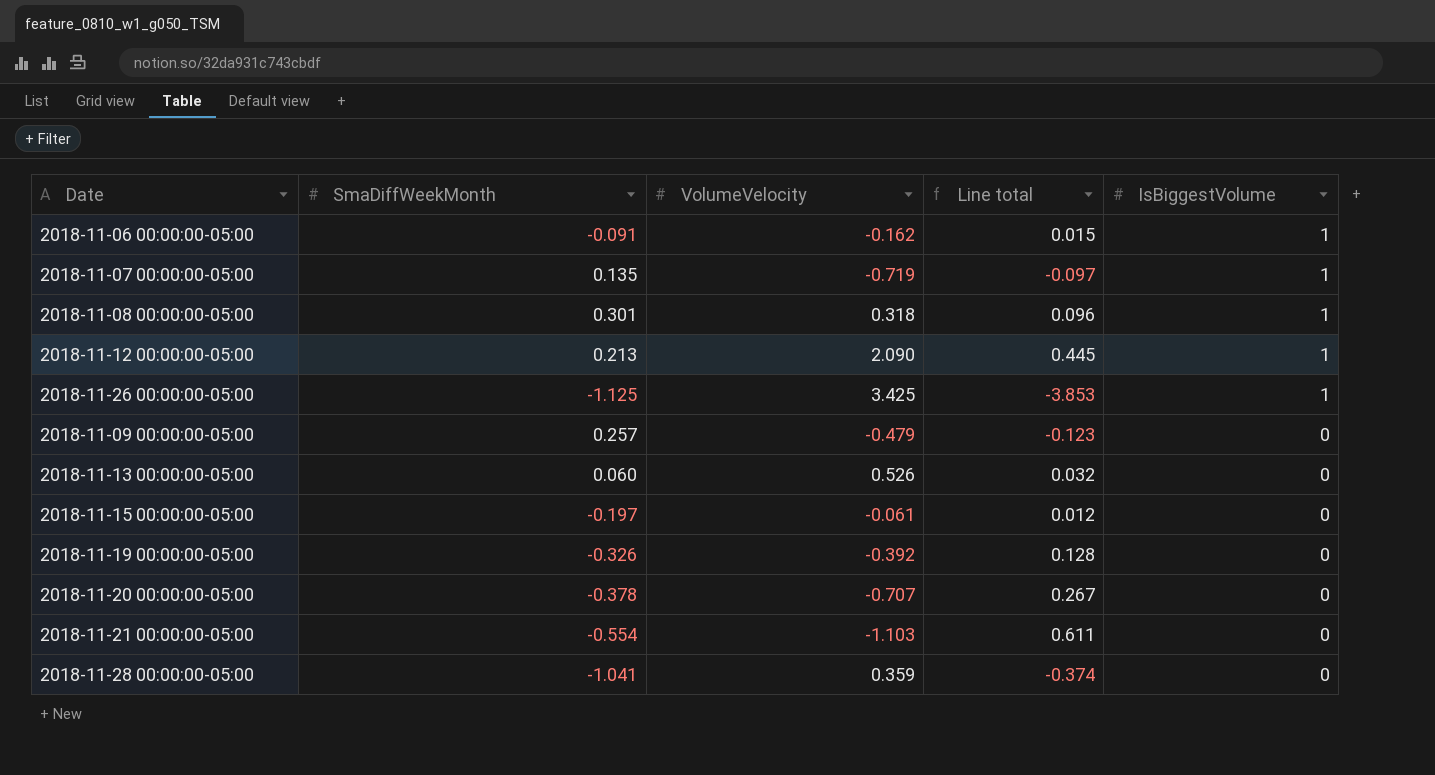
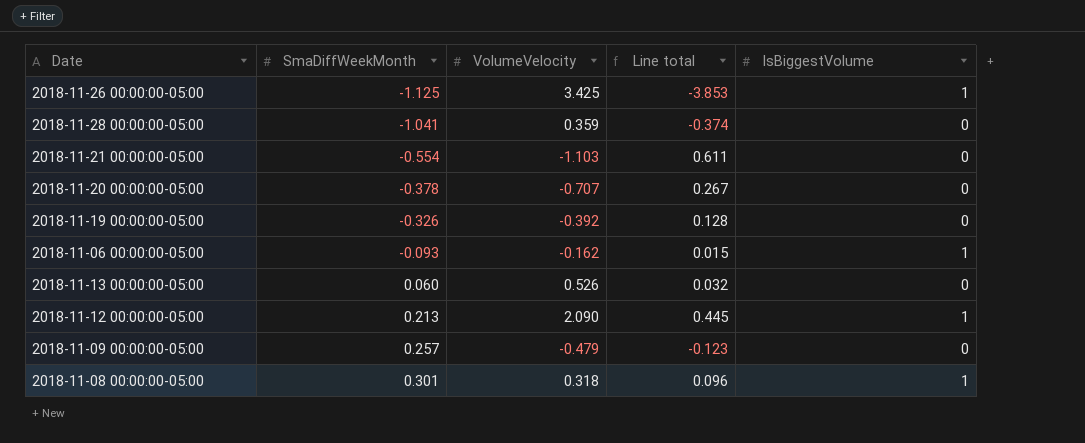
row order: IsBiggestVolume descending -> SmaDiffWeekMonth ascending
row 2018-11-07 00:00:00-05:00: 0.135 | -0.719 | -0.097 | 1 -> none
row 2018-11-15 00:00:00-05:00: -0.197 | -0.061 | 0.012 | 0 -> none
2018-11-06 00:00:00-05:00 | SmaDiffWeekMonth: -0.091 -> -0.093

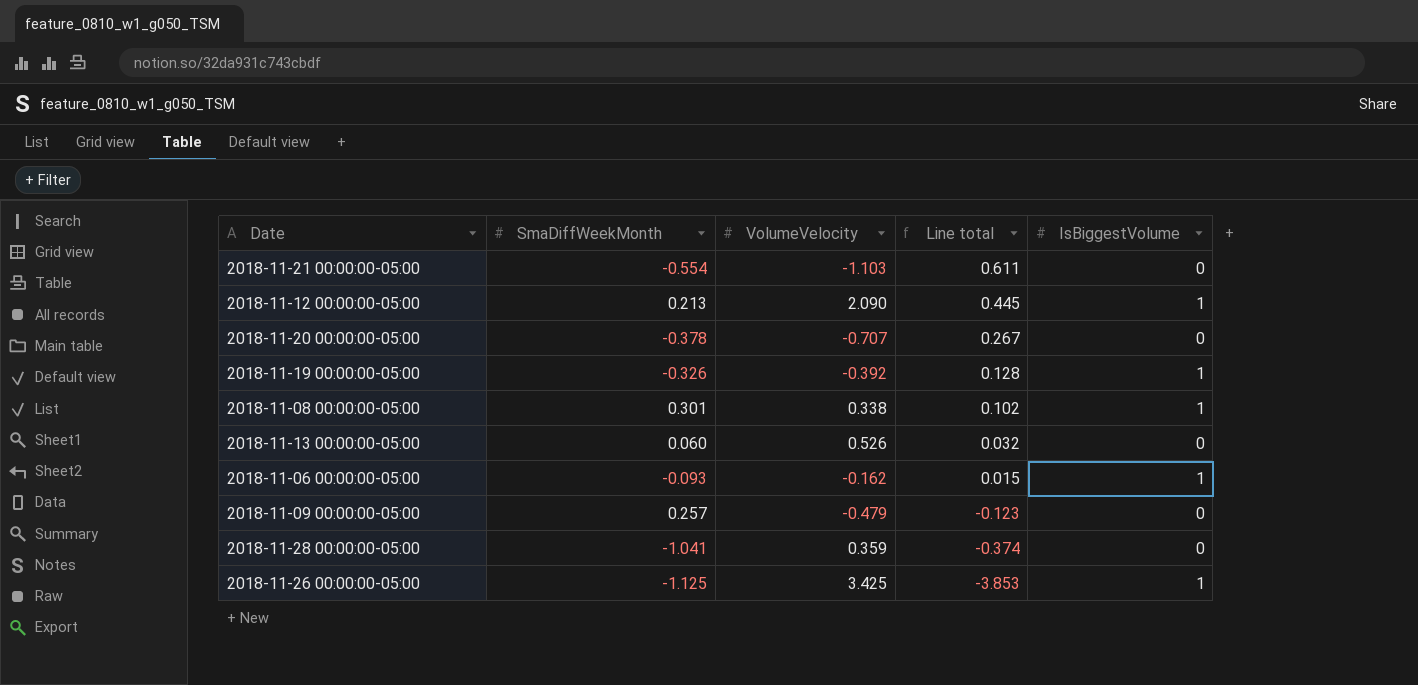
row order: SmaDiffWeekMonth ascending -> Line total descending
2018-11-19 00:00:00-05:00 | IsBiggestVolume: 0 -> 1
2018-11-08 00:00:00-05:00 | VolumeVelocity: 0.318 -> 0.338
2018-11-08 00:00:00-05:00 | Line total: 0.096 -> 0.102

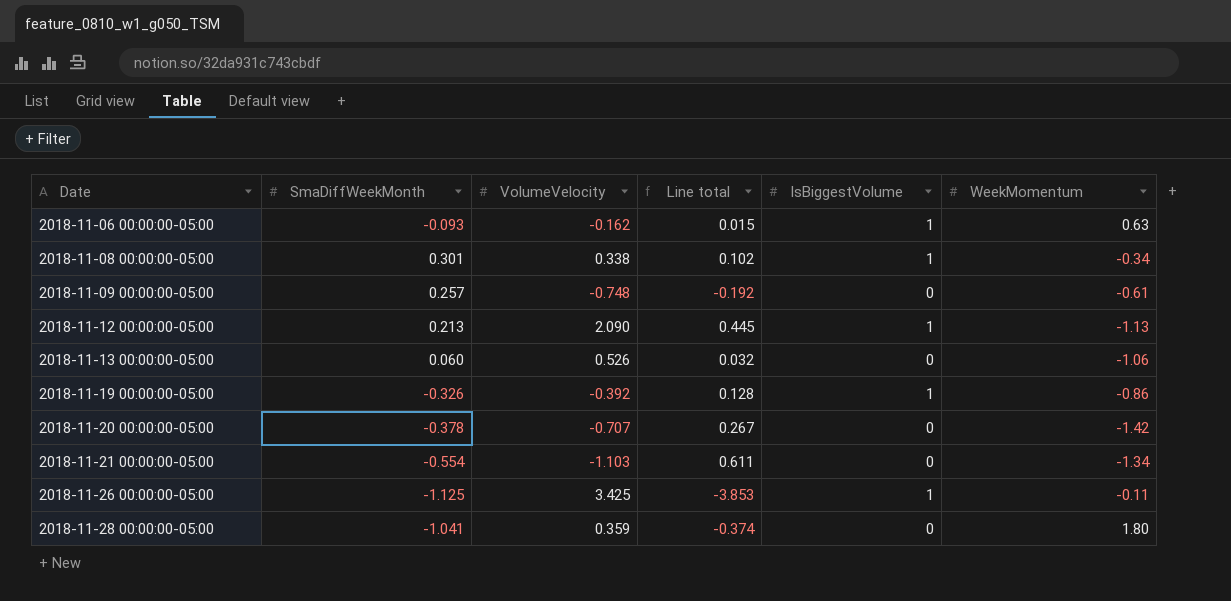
row order: Line total descending -> Date ascending
column WeekMomentum | position: none -> 6
2018-11-09 00:00:00-05:00 | VolumeVelocity: -0.479 -> -0.748
2018-11-09 00:00:00-05:00 | Line total: -0.123 -> -0.192

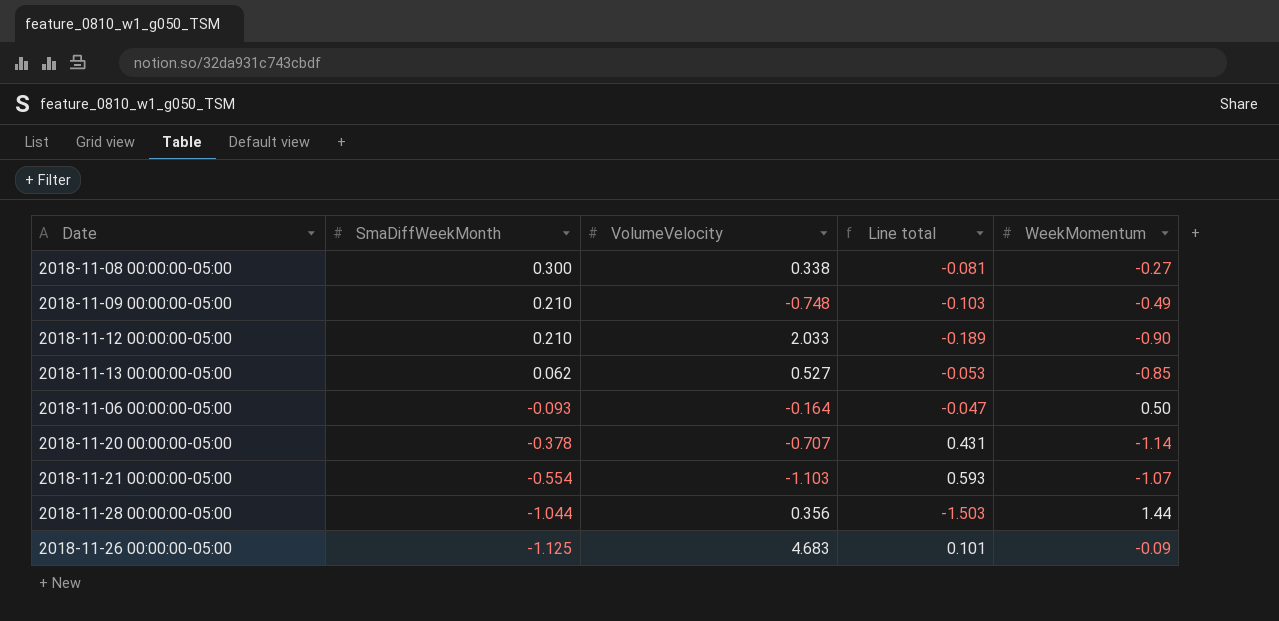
row order: Date ascending -> SmaDiffWeekMonth descending
column IsBiggestVolume | position: 5 -> none
column Line total | formula: [SmaDiffWeekMonth] * [VolumeVelocity] -> [SmaDiffWeekMonth] * [WeekMomentum]
row 2018-11-19 00:00:00-05:00: -0.326 | -0.392 | 0.128 | 1 | -0.86 -> none
2018-11-08 00:00:00-05:00 | SmaDiffWeekMonth: 0.301 -> 0.300
2018-11-08 00:00:00-05:00 | WeekMomentum: -0.34 -> -0.27
2018-11-09 00:00:00-05:00 | SmaDiffWeekMonth: 0.257 -> 0.210
2018-11-09 00:00:00-05:00 | WeekMomentum: -0.61 -> -0.49
2018-11-12 00:00:00-05:00 | SmaDiffWeekMonth: 0.213 -> 0.210
2018-11-12 00:00:00-05:00 | VolumeVelocity: 2.090 -> 2.033
2018-11-12 00:00:00-05:00 | WeekMomentum: -1.13 -> -0.90
2018-11-13 00:00:00-05:00 | SmaDiffWeekMonth: 0.060 -> 0.062
2018-11-13 00:00:00-05:00 | VolumeVelocity: 0.526 -> 0.527
2018-11-13 00:00:00-05:00 | WeekMomentum: -1.06 -> -0.85
2018-11-06 00:00:00-05:00 | VolumeVelocity: -0.162 -> -0.164
2018-11-06 00:00:00-05:00 | WeekMomentum: 0.63 -> 0.50
2018-11-20 00:00:00-05:00 | WeekMomentum: -1.42 -> -1.14
2018-11-21 00:00:00-05:00 | WeekMomentum: -1.34 -> -1.07
2018-11-28 00:00:00-05:00 | SmaDiffWeekMonth: -1.041 -> -1.044
2018-11-28 00:00:00-05:00 | VolumeVelocity: 0.359 -> 0.356
2018-11-28 00:00:00-05:00 | WeekMomentum: 1.80 -> 1.44
2018-11-26 00:00:00-05:00 | VolumeVelocity: 3.425 -> 4.683
2018-11-26 00:00:00-05:00 | WeekMomentum: -0.11 -> -0.09

